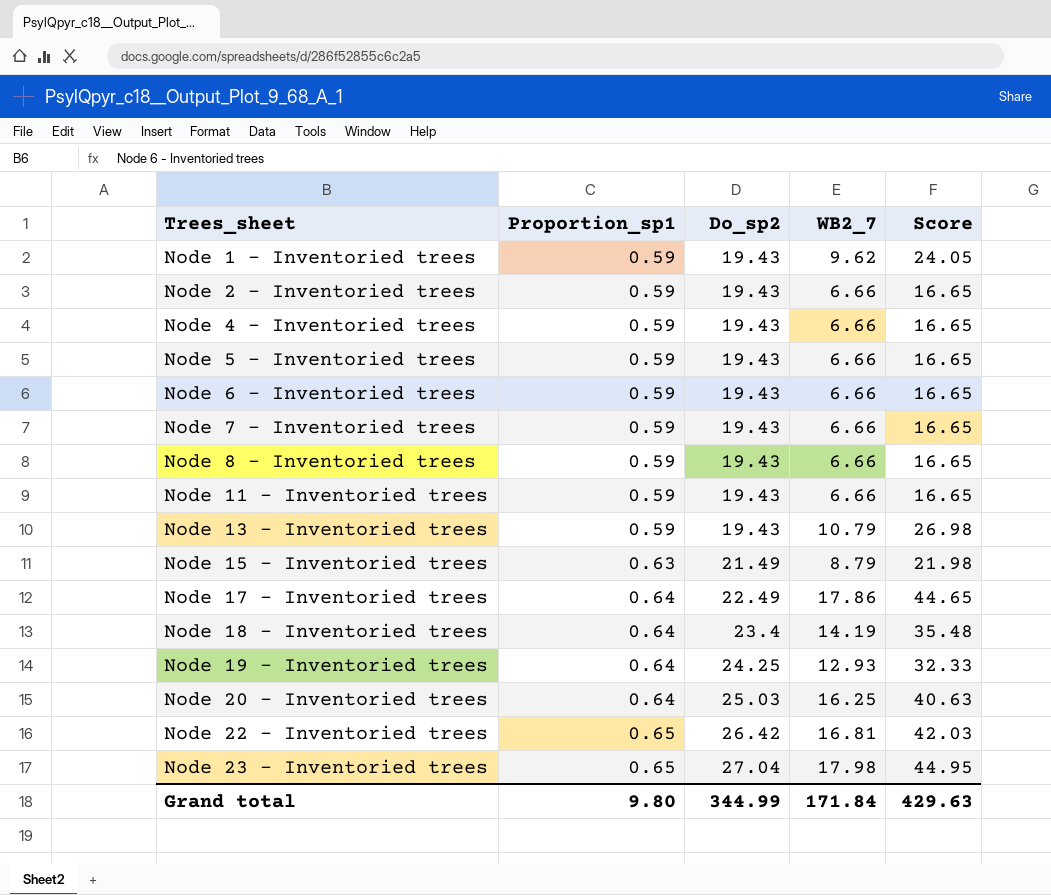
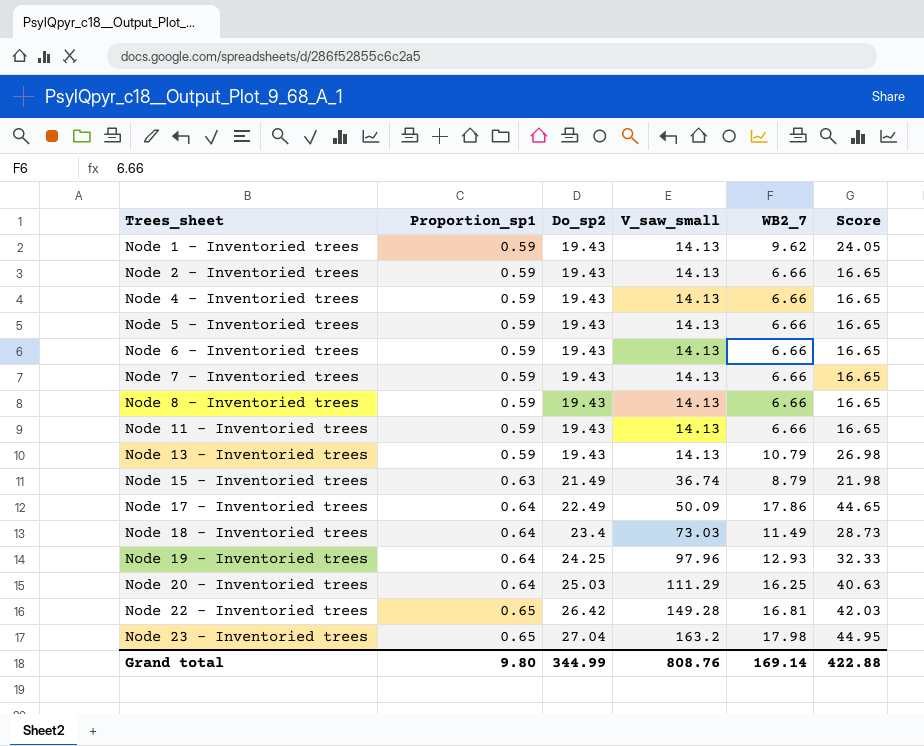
column V_saw_small | position: none -> 4
Node 18 - Inventoried trees | WB2_7: 14.19 -> 11.49
Node 18 - Inventoried trees | Score: 35.48 -> 28.73
Grand total | WB2_7: 171.84 -> 169.14
Grand total | Score: 429.63 -> 422.88

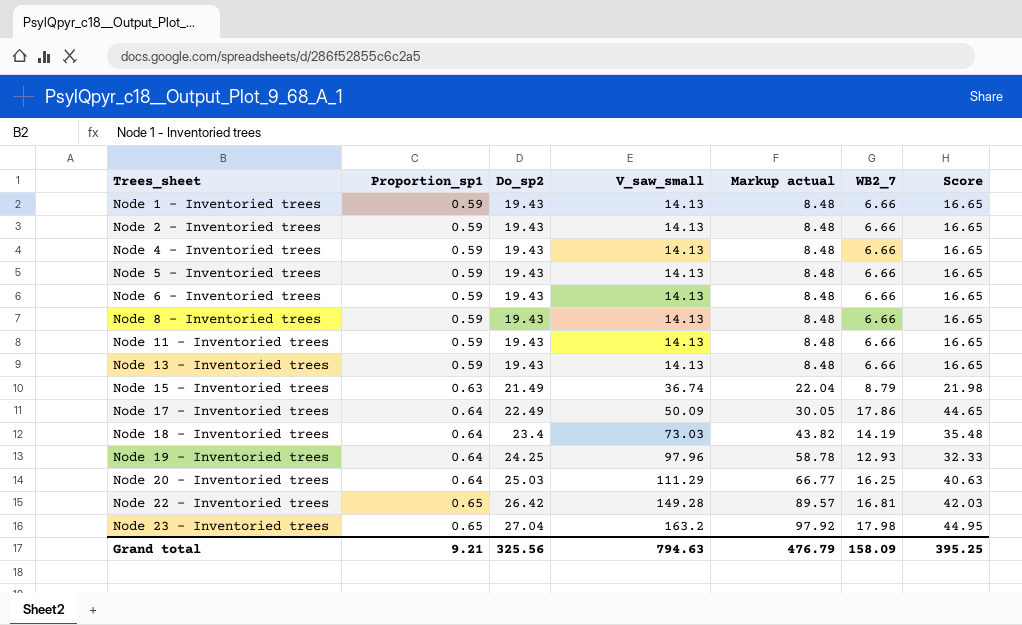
column Markup actual | formula: none -> [V_saw_small] * 0.6
row Node 7 - Inventoried trees: 0.59 | 19.43 | 14.13 | 6.66 | 16.65 -> none
Node 1 - Inventoried trees | WB2_7: 9.62 -> 6.66
Node 1 - Inventoried trees | Score: 24.05 -> 16.65
Node 13 - Inventoried trees | WB2_7: 10.79 -> 6.66
Node 13 - Inventoried trees | Score: 26.98 -> 16.65
Node 18 - Inventoried trees | WB2_7: 11.49 -> 14.19
Node 18 - Inventoried trees | Score: 28.73 -> 35.48
Grand total | Proportion_sp1: 9.80 -> 9.21
Grand total | Do_sp2: 344.99 -> 325.56
Grand total | V_saw_small: 808.76 -> 794.63
Grand total | WB2_7: 169.14 -> 158.09
Grand total | Score: 422.88 -> 395.25

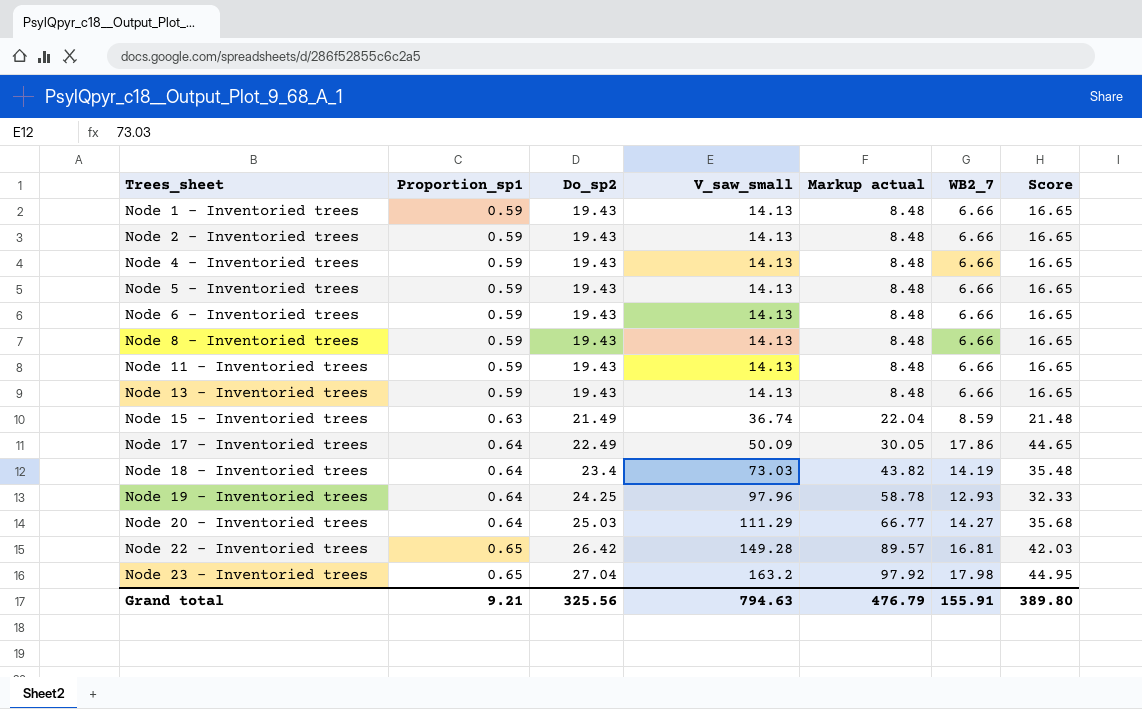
Node 15 - Inventoried trees | WB2_7: 8.79 -> 8.59
Node 15 - Inventoried trees | Score: 21.98 -> 21.48
Node 20 - Inventoried trees | WB2_7: 16.25 -> 14.27
Node 20 - Inventoried trees | Score: 40.63 -> 35.68
Grand total | WB2_7: 158.09 -> 155.91
Grand total | Score: 395.25 -> 389.80

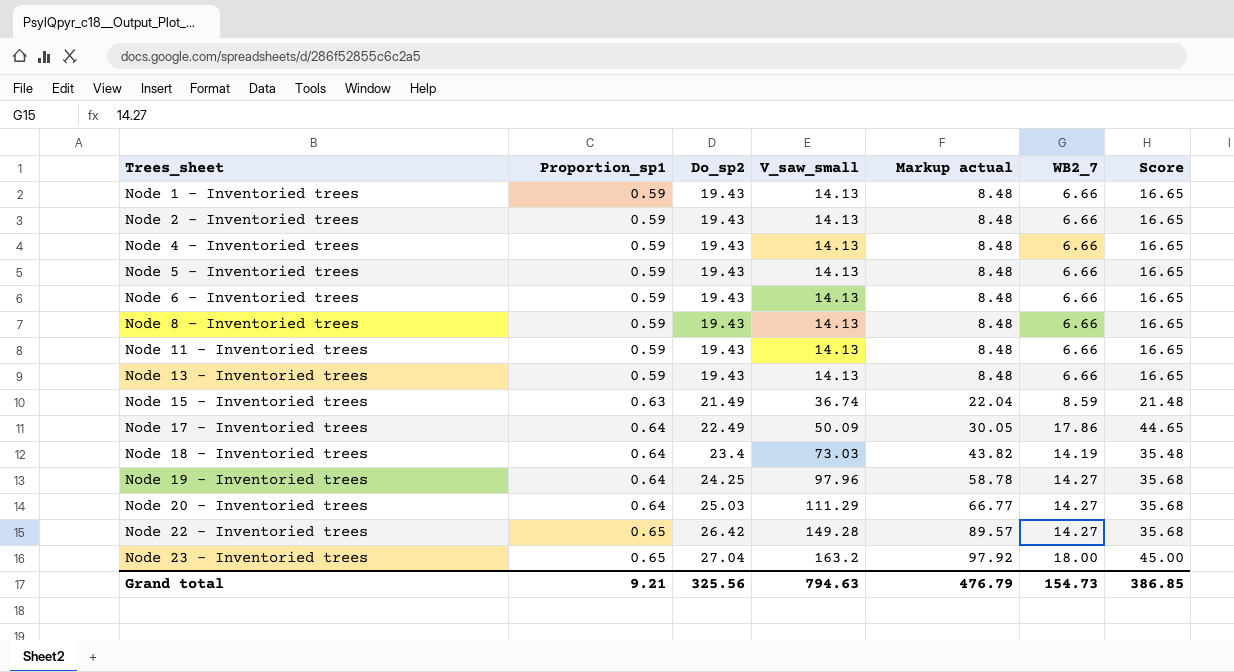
Node 19 - Inventoried trees | WB2_7: 12.93 -> 14.27
Node 19 - Inventoried trees | Score: 32.33 -> 35.68
Node 22 - Inventoried trees | WB2_7: 16.81 -> 14.27
Node 22 - Inventoried trees | Score: 42.03 -> 35.68
Node 23 - Inventoried trees | WB2_7: 17.98 -> 18.00
Node 23 - Inventoried trees | Score: 44.95 -> 45.00
Grand total | WB2_7: 155.91 -> 154.73
Grand total | Score: 389.80 -> 386.85

